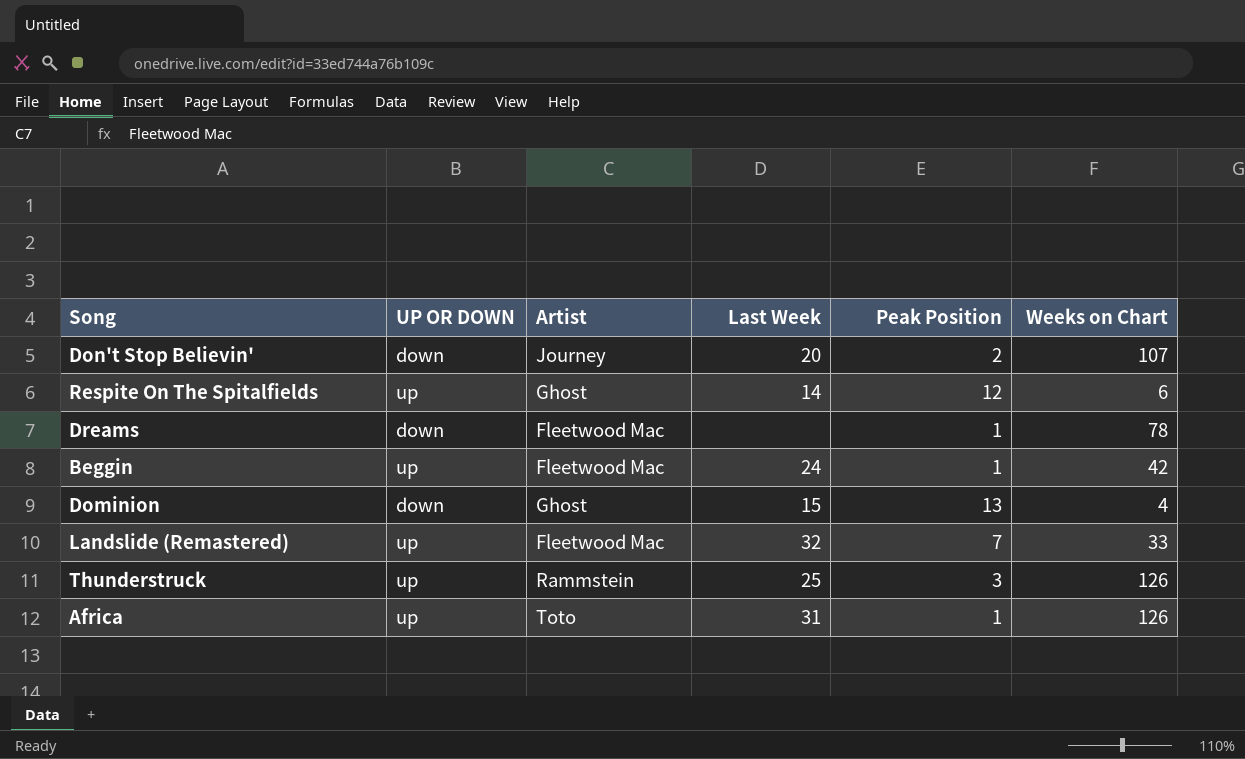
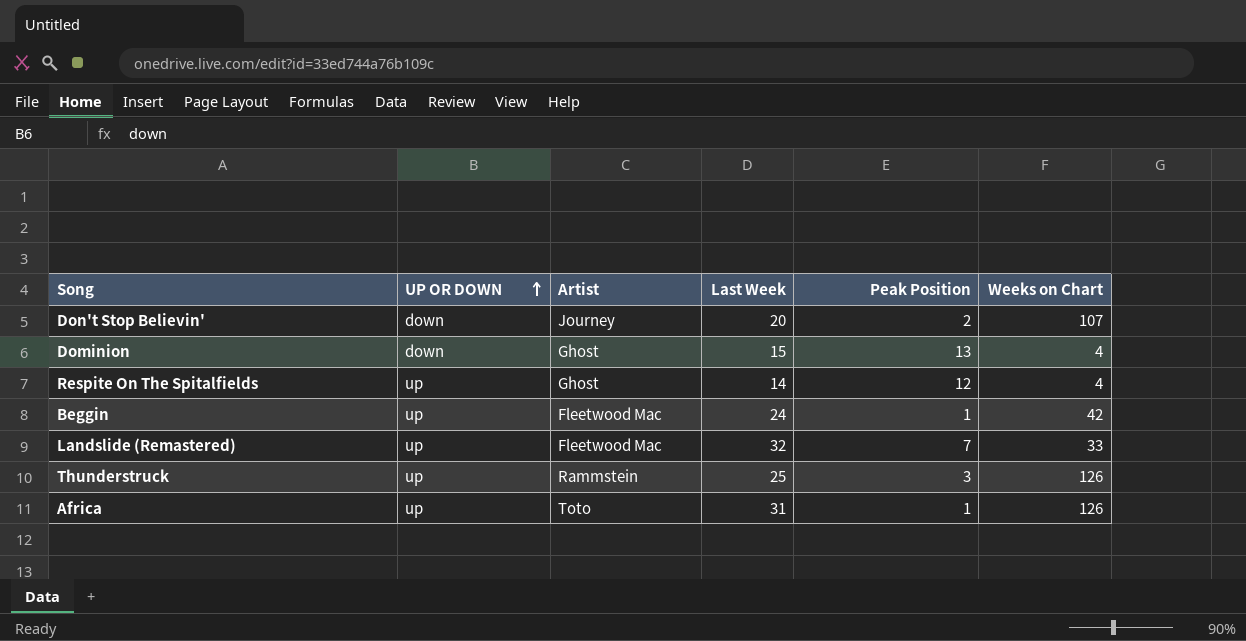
row order: none -> UP OR DOWN ascending
row Dreams: down | Fleetwood Mac | none | 1 | 78 -> none
Respite On The Spitalfields | Weeks on Chart: 6 -> 4

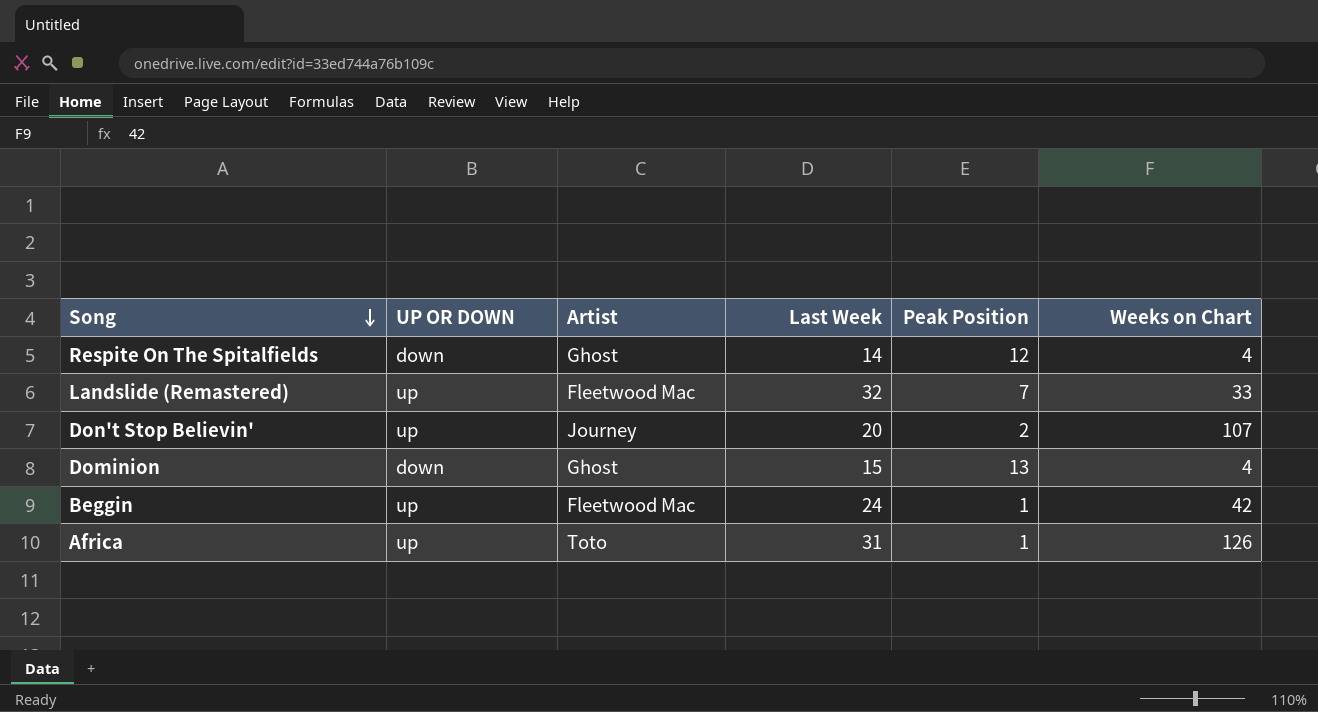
row order: UP OR DOWN ascending -> Song descending
row Thunderstruck: up | Rammstein | 25 | 3 | 126 -> none
Respite On The Spitalfields | UP OR DOWN: up -> down
Don't Stop Believin' | UP OR DOWN: down -> up

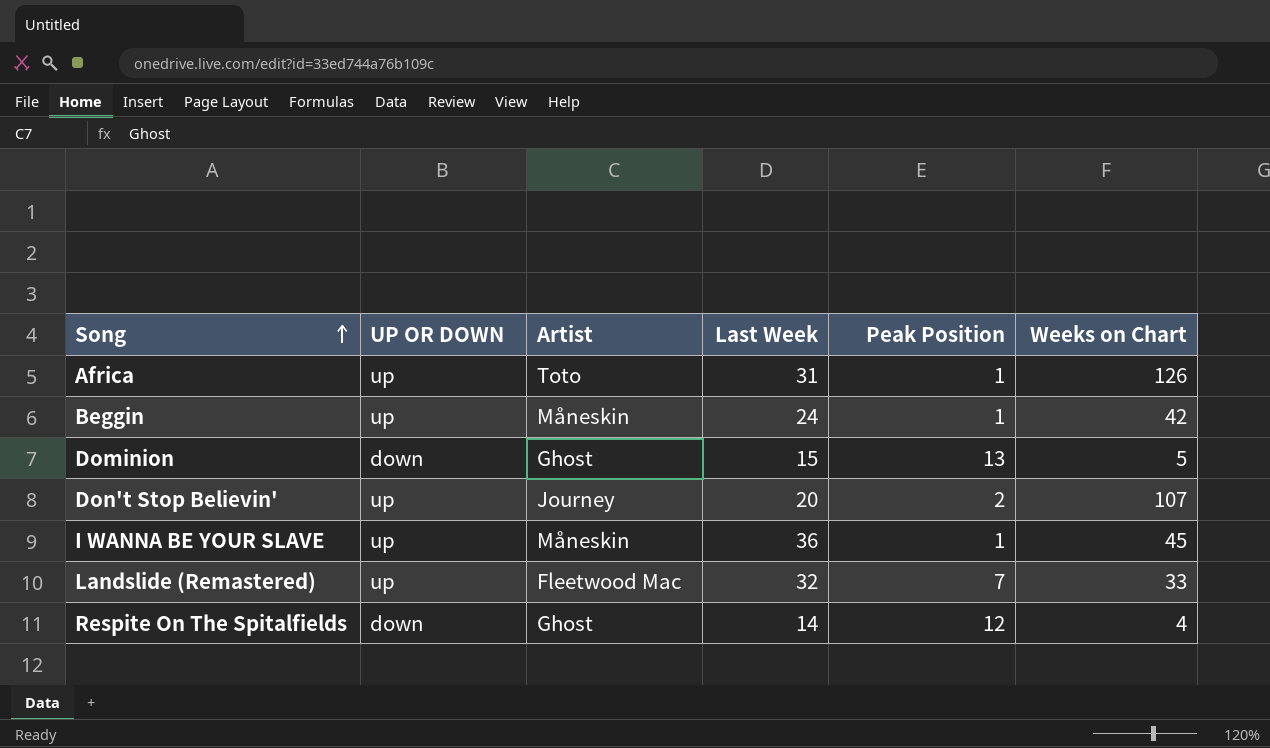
row order: Song descending -> Song ascending
Beggin | Artist: Fleetwood Mac -> Måneskin
Dominion | Weeks on Chart: 4 -> 5
row I WANNA BE YOUR SLAVE: none -> up | Måneskin | 36 | 1 | 45

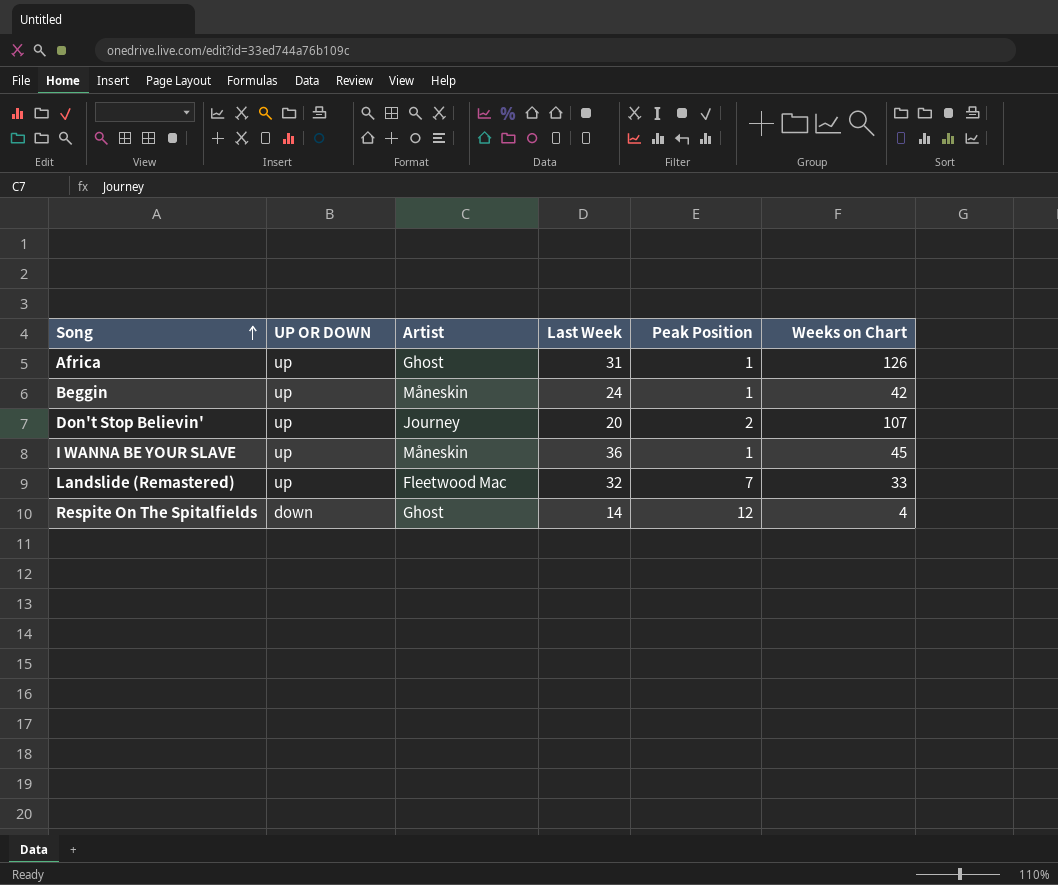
row Dominion: down | Ghost | 15 | 13 | 5 -> none
Africa | Artist: Toto -> Ghost

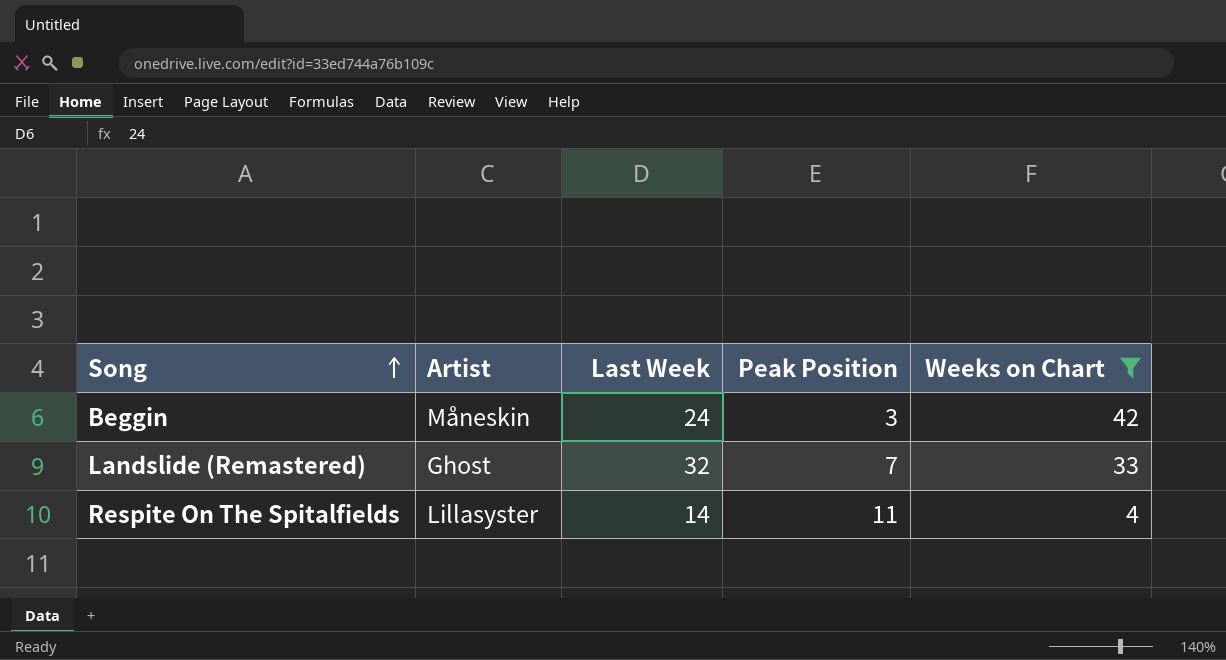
filter: none -> Weeks on Chart <= 42
column UP OR DOWN | position: 2 -> none
Beggin | Peak Position: 1 -> 3
Landslide (Remastered) | Artist: Fleetwood Mac -> Ghost
Respite On The Spitalfields | Artist: Ghost -> Lillasyster
Respite On The Spitalfields | Peak Position: 12 -> 11

